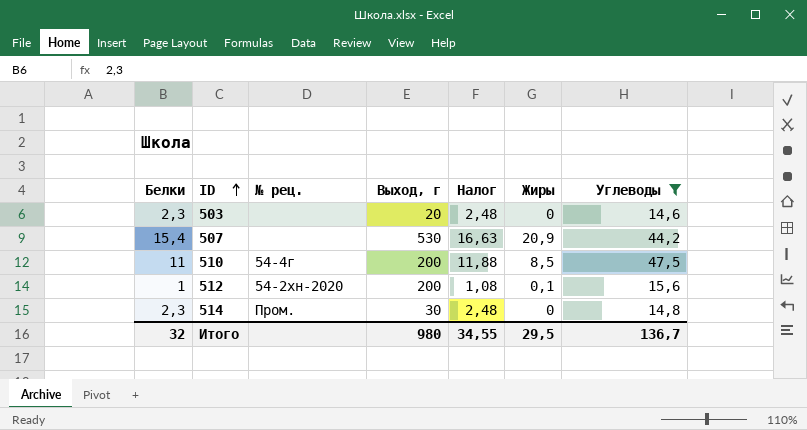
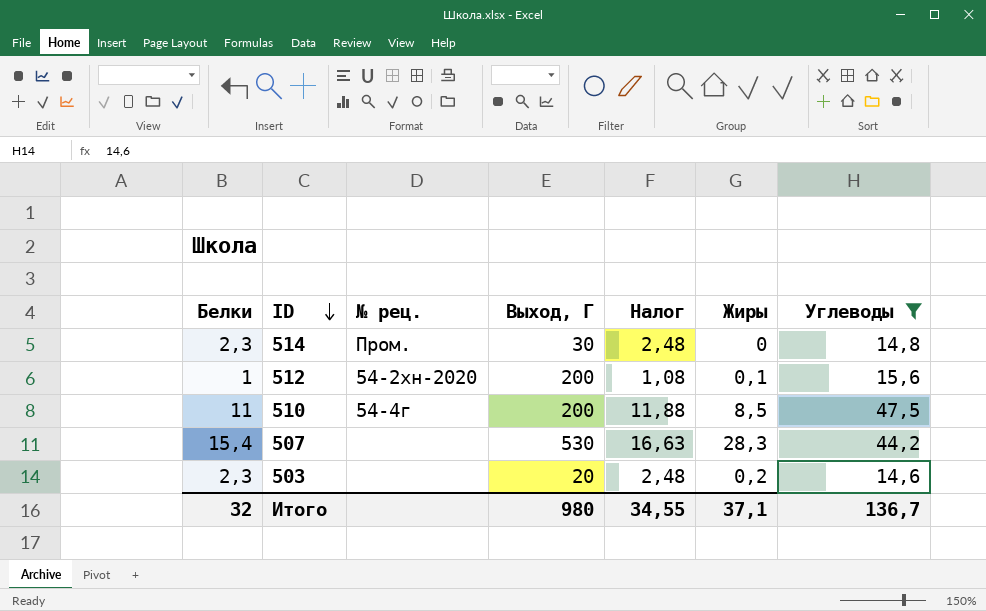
row order: ID ascending -> ID descending
column name: Выход, г -> Выход, Г
507 | Жиры: 20,9 -> 28,3
503 | Жиры: 0 -> 0,2
Итого | Жиры: 29,5 -> 37,1

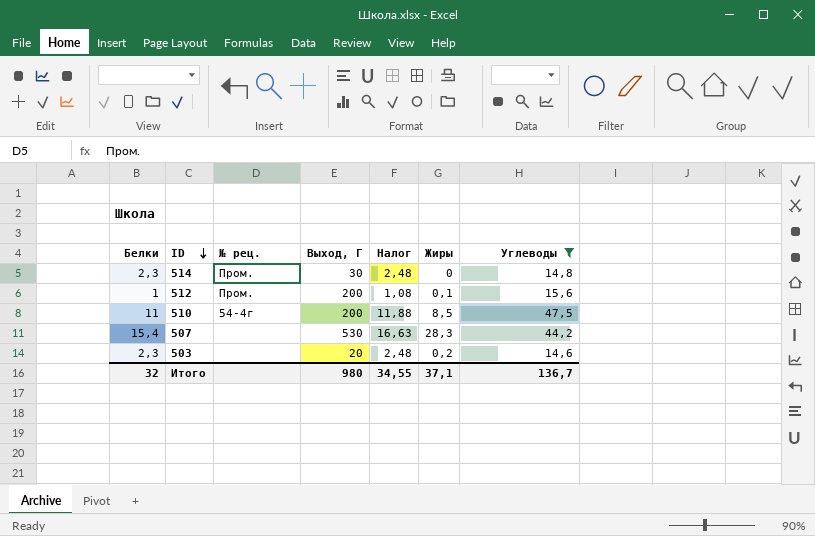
512 | № рец.: 54-2хн-2020 -> Пром.

